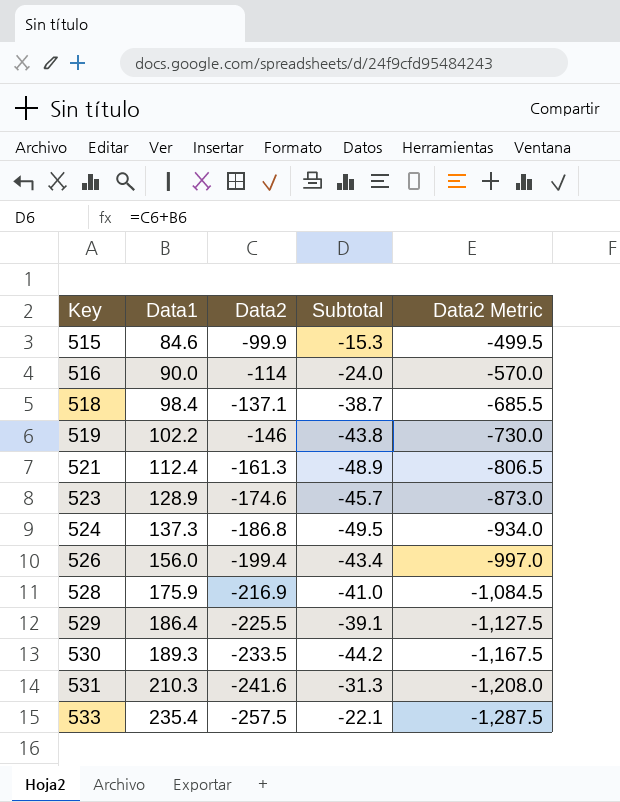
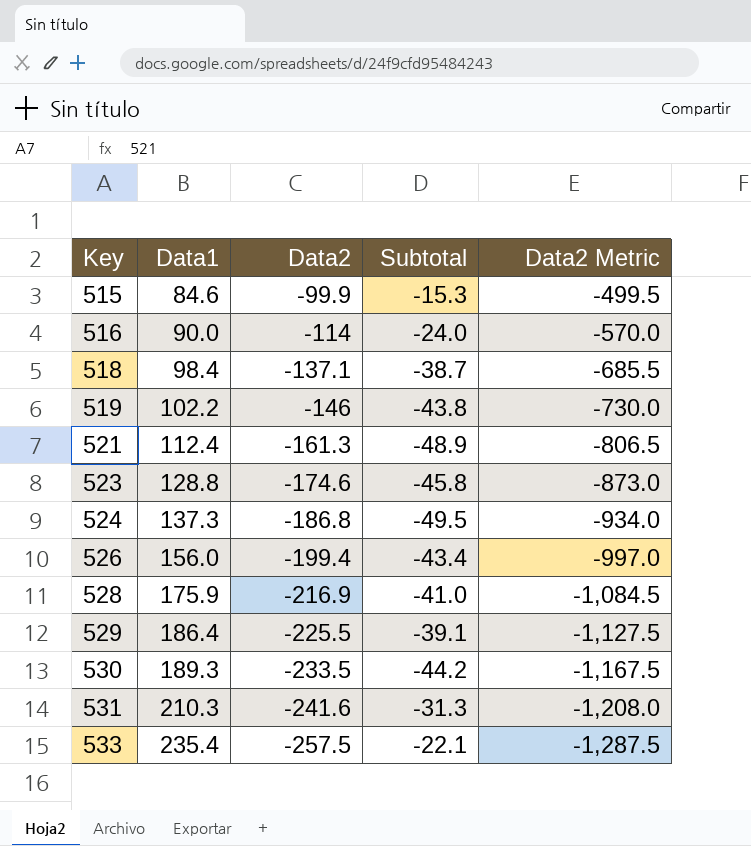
523 | Data1: 128.9 -> 128.8
523 | Subtotal: -45.7 -> -45.8

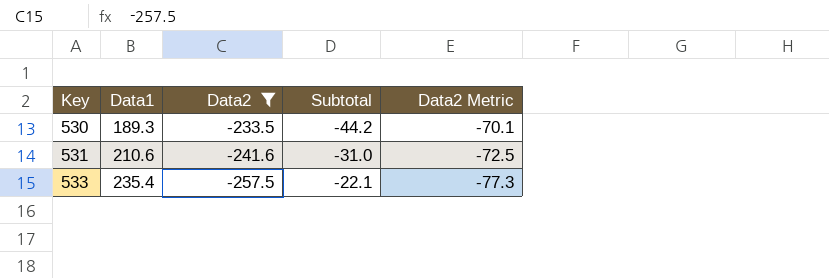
filter: none -> Data2 <= -233.5
column Data2 Metric | formula: [Data2] * 5 -> [Data2] * 0.3
531 | Data1: 210.3 -> 210.6
531 | Subtotal: -31.3 -> -31.0

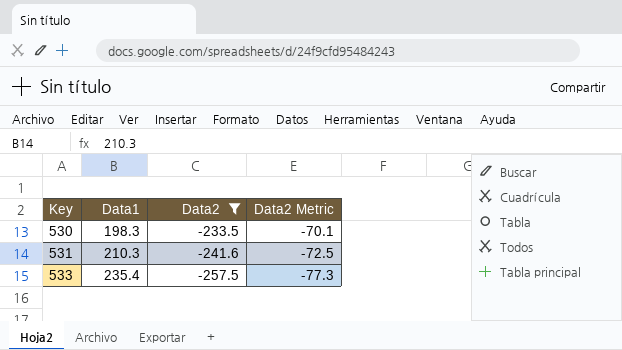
column Subtotal | formula: [Data1] + [Data2] -> none
530 | Data1: 189.3 -> 198.3
531 | Data1: 210.6 -> 210.3

